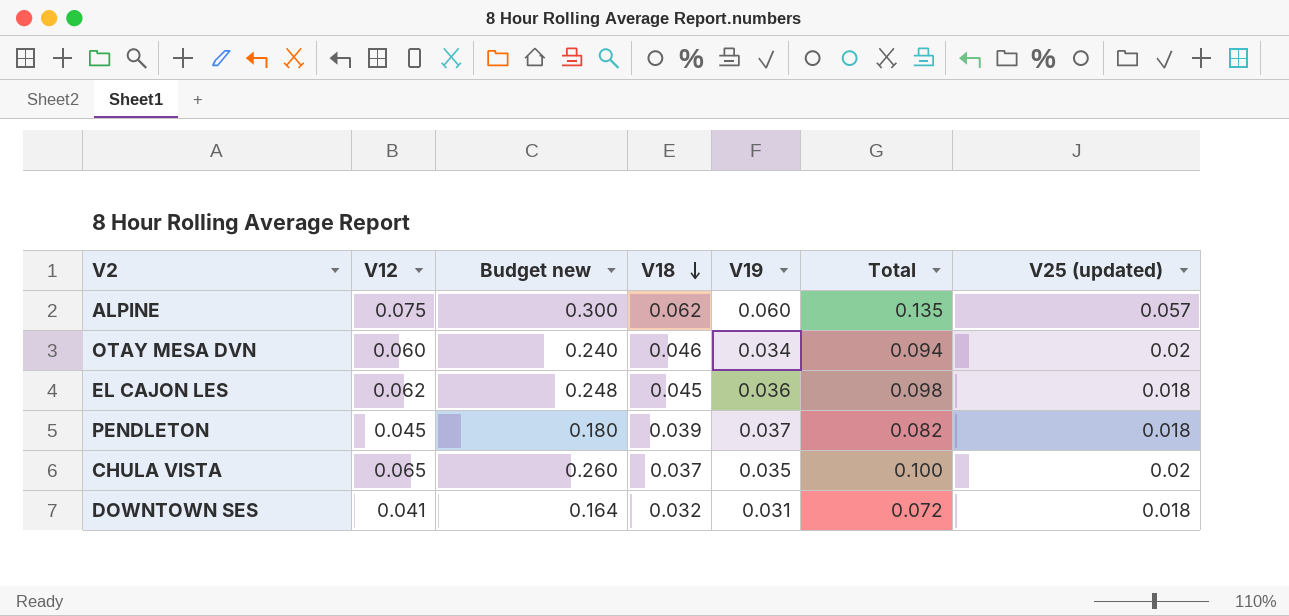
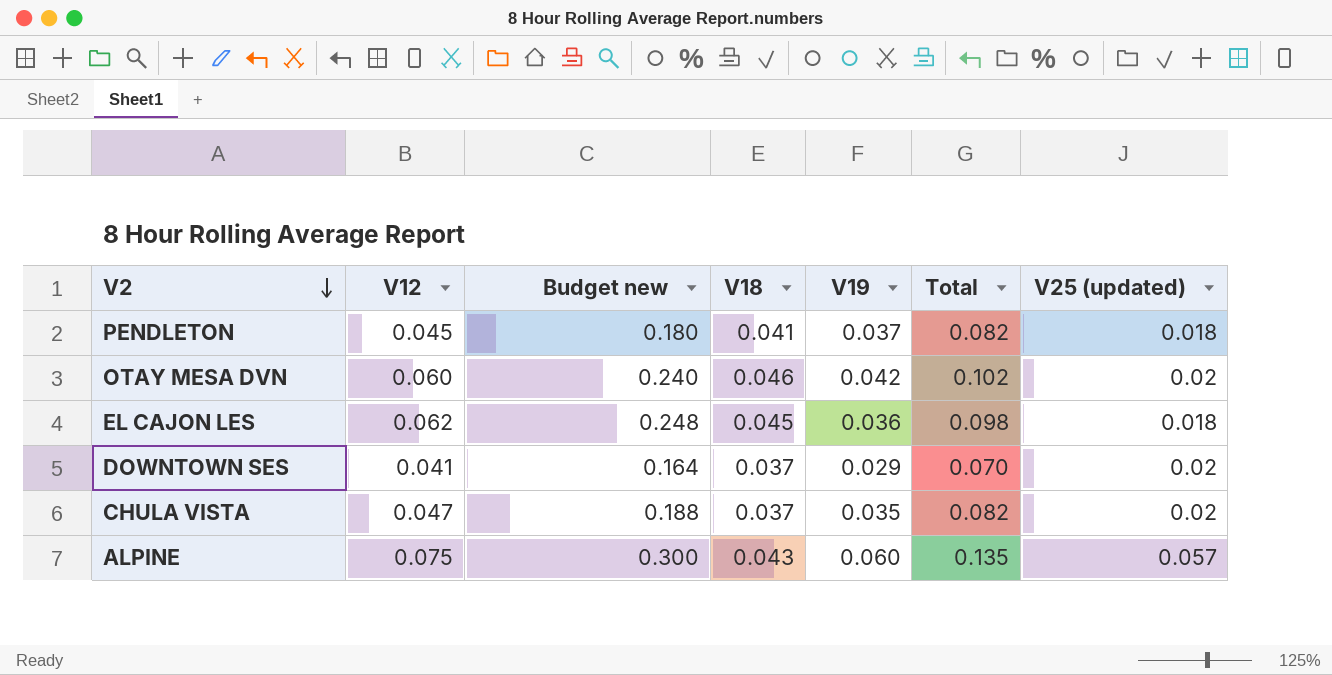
row order: V18 descending -> V2 descending
PENDLETON | V18: 0.039 -> 0.041
OTAY MESA DVN | V19: 0.034 -> 0.042
OTAY MESA DVN | Total: 0.094 -> 0.102
DOWNTOWN SES | V18: 0.032 -> 0.037
DOWNTOWN SES | V19: 0.031 -> 0.029
DOWNTOWN SES | Total: 0.072 -> 0.070
DOWNTOWN SES | V25 (updated): 0.018 -> 0.02
CHULA VISTA | V12: 0.065 -> 0.047
CHULA VISTA | Budget new: 0.260 -> 0.188
CHULA VISTA | Total: 0.100 -> 0.082
ALPINE | V18: 0.062 -> 0.043

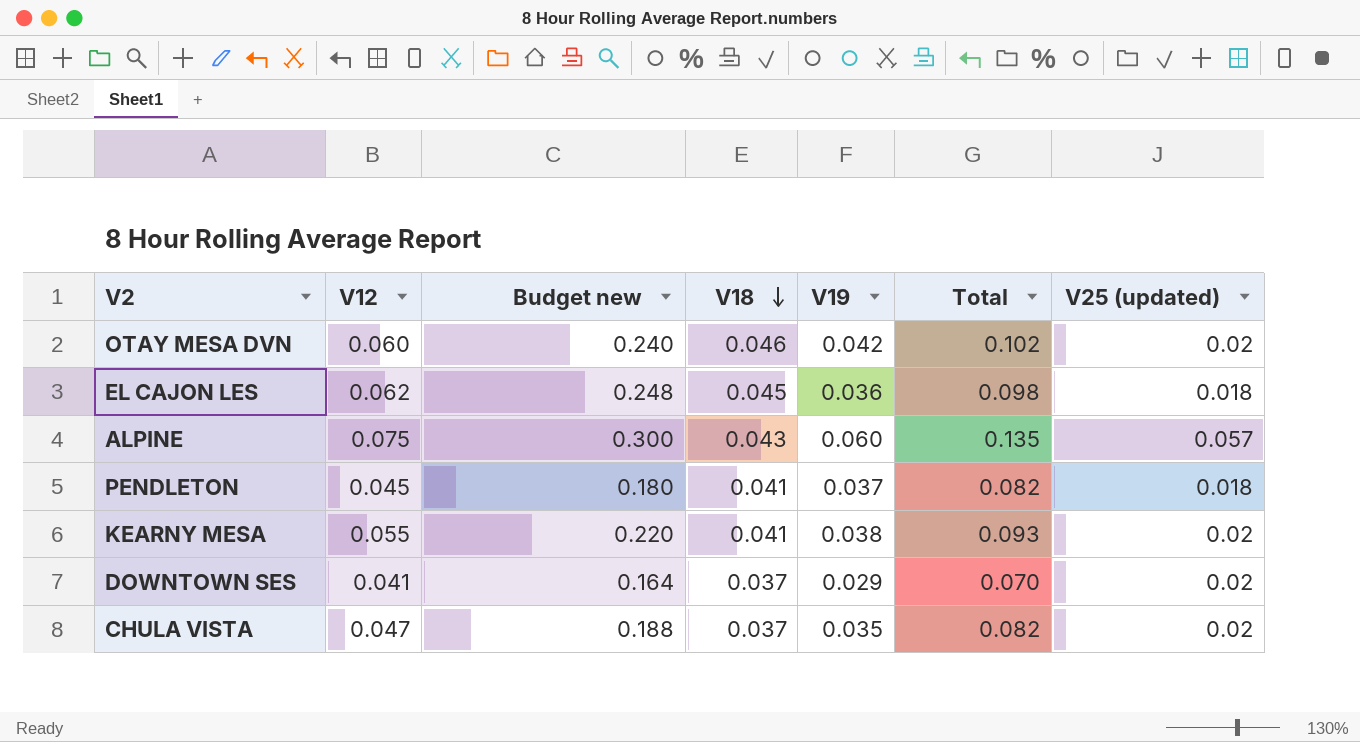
row order: V2 descending -> V18 descending
row KEARNY MESA: none -> 0.055 | 0.220 | 0.041 | 0.038 | 0.093 | 0.02

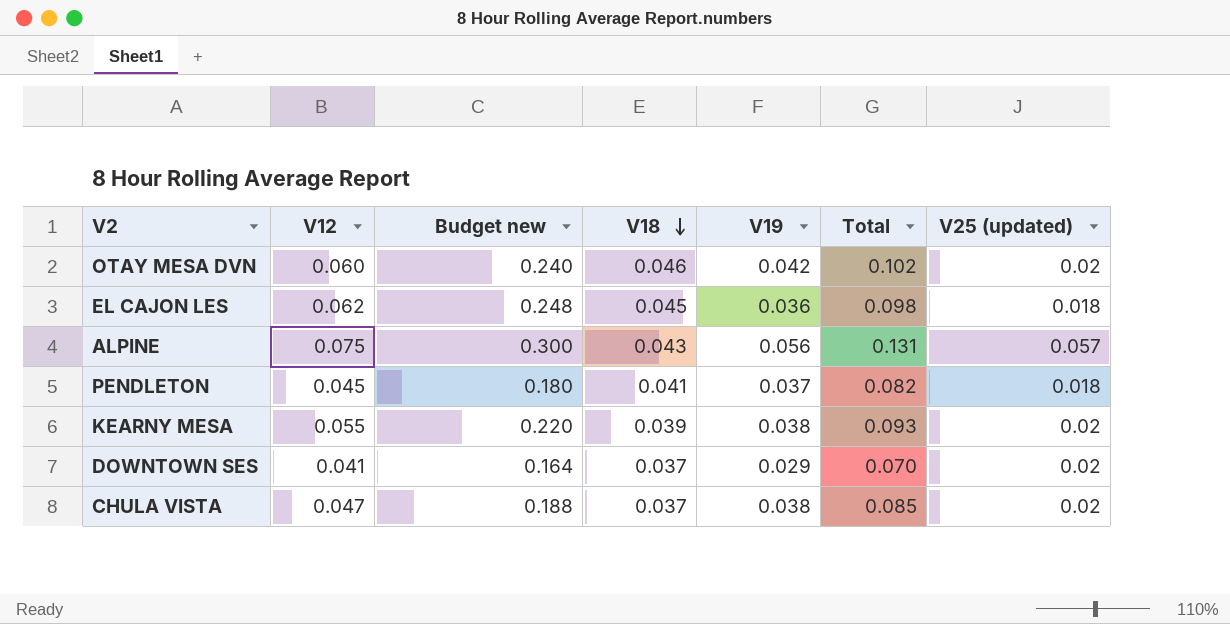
ALPINE | V19: 0.060 -> 0.056
ALPINE | Total: 0.135 -> 0.131
KEARNY MESA | V18: 0.041 -> 0.039
CHULA VISTA | V19: 0.035 -> 0.038
CHULA VISTA | Total: 0.082 -> 0.085

